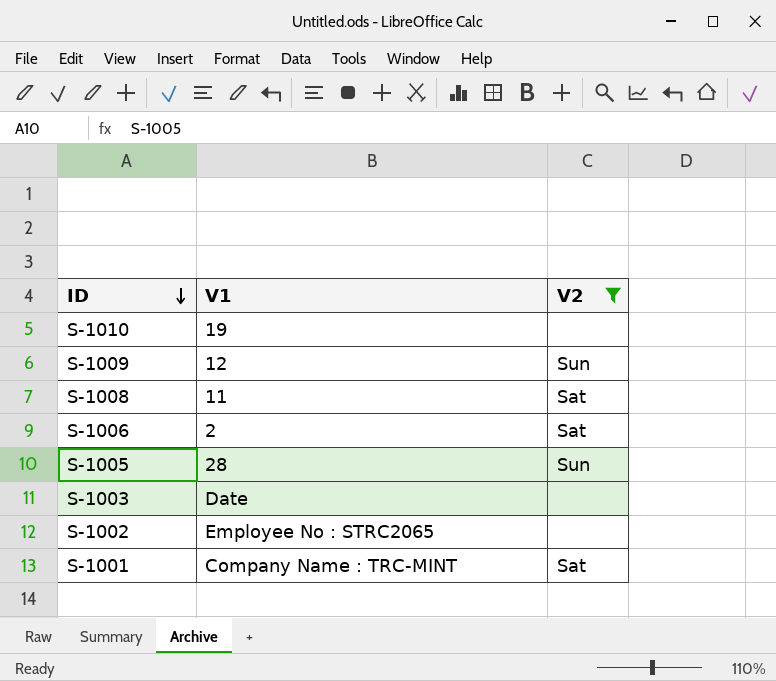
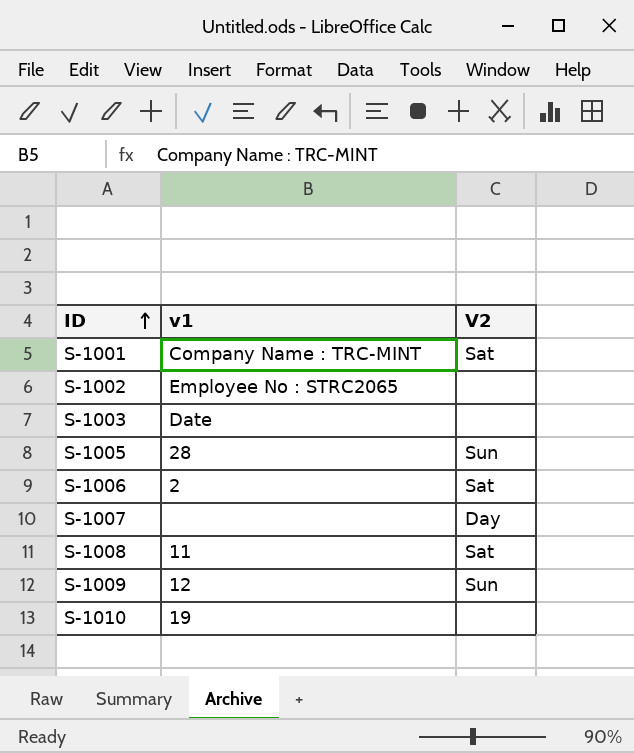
filter: V2 != Day -> none
row order: ID descending -> ID ascending
column name: V1 -> v1

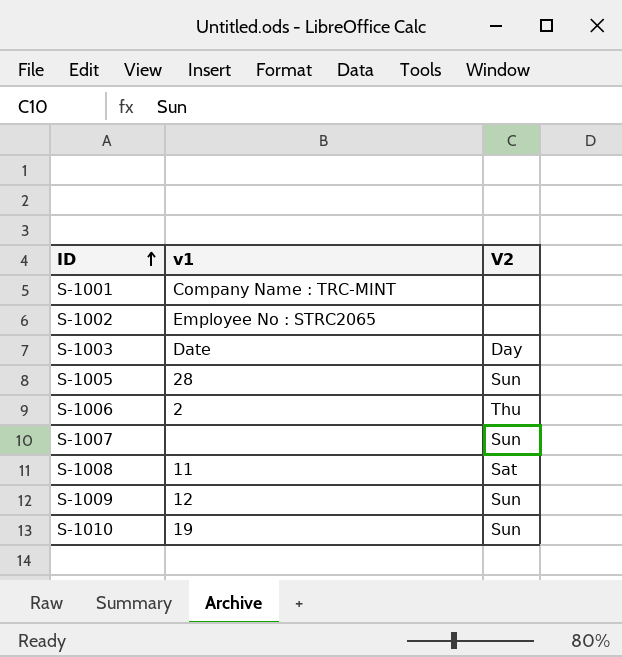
S-1001 | V2: Sat -> none
S-1003 | V2: none -> Day
S-1006 | V2: Sat -> Thu
S-1007 | V2: Day -> Sun
S-1010 | V2: none -> Sun

